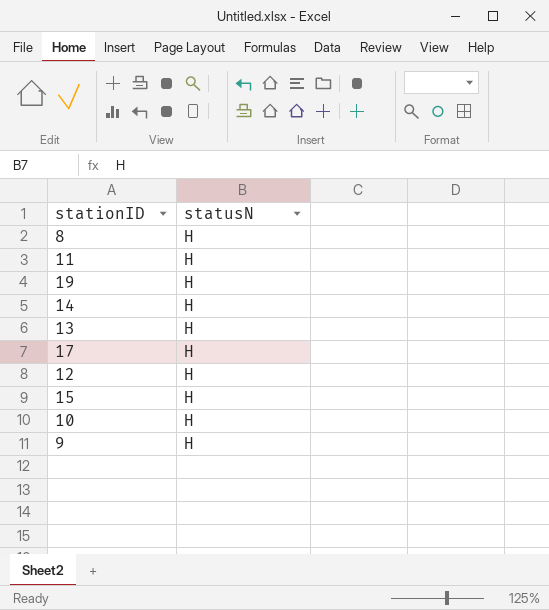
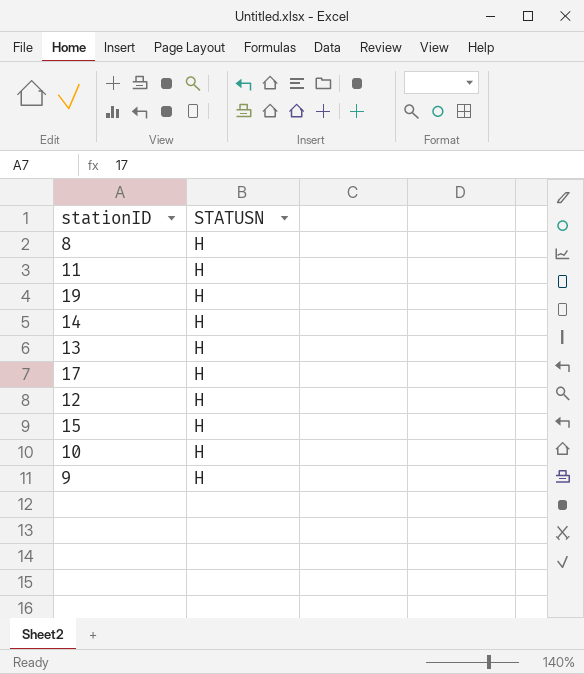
column name: statusN -> STATUSN

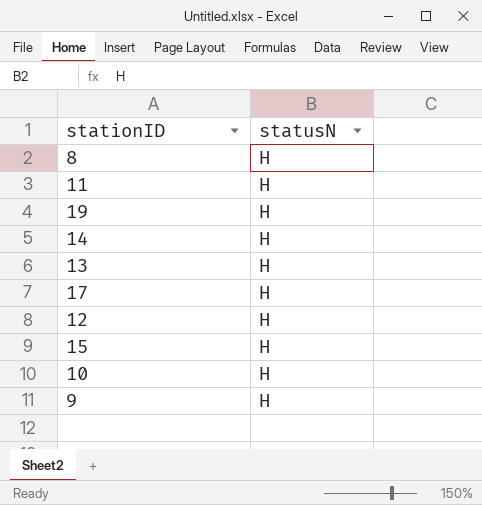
column name: STATUSN -> statusN

